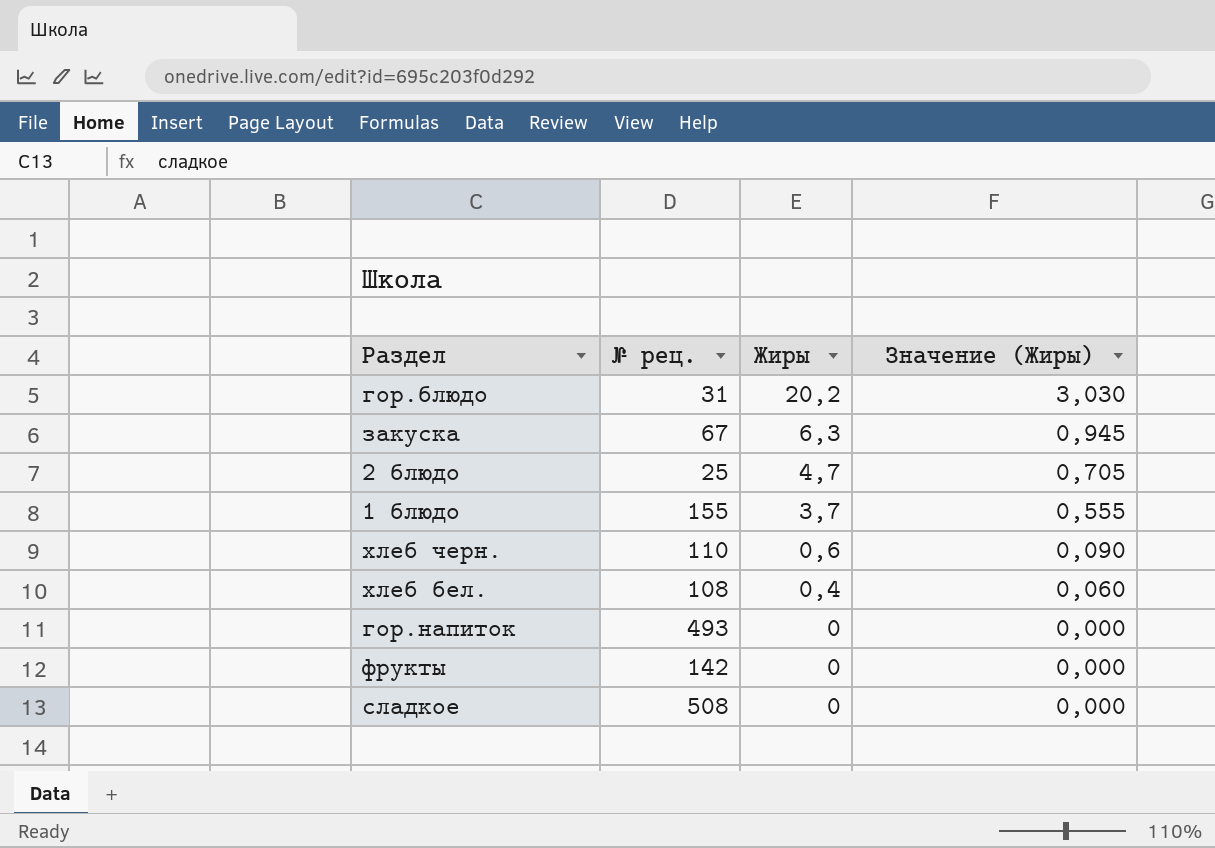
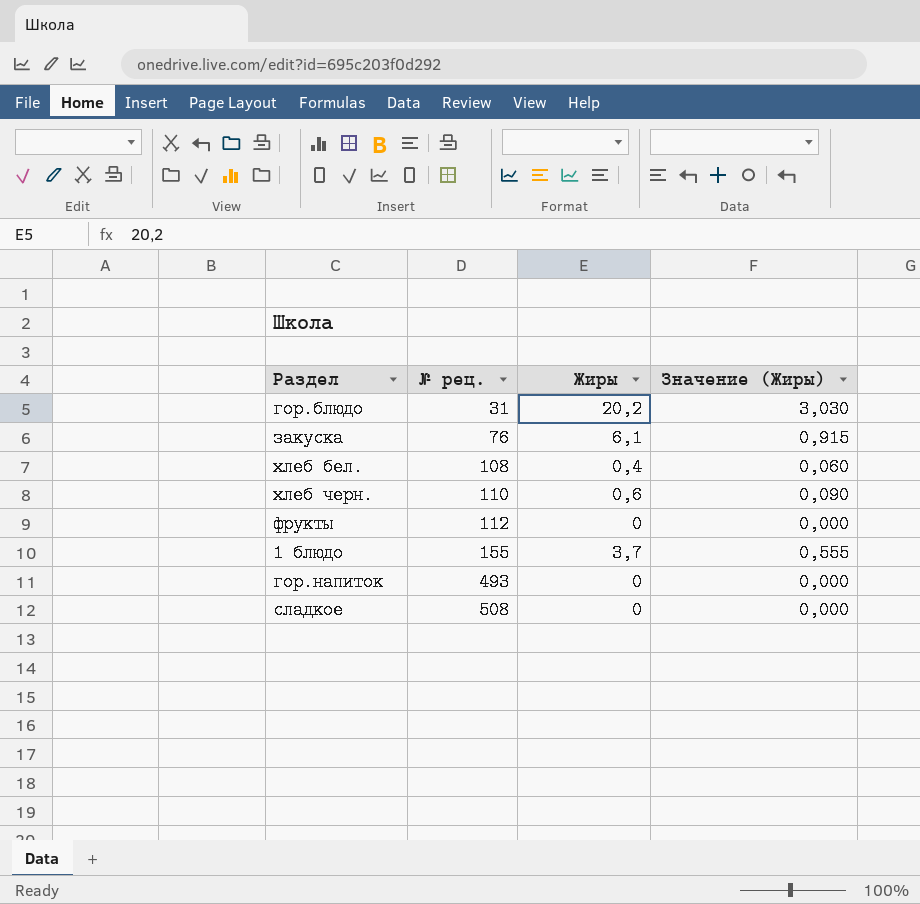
row order: Жиры descending -> № рец. ascending
row 2 блюдо: 25 | 4,7 | 0,705 -> none
закуска | № рец.: 67 -> 76
закуска | Жиры: 6,3 -> 6,1
закуска | Значение (Жиры): 0,945 -> 0,915
фрукты | № рец.: 142 -> 112

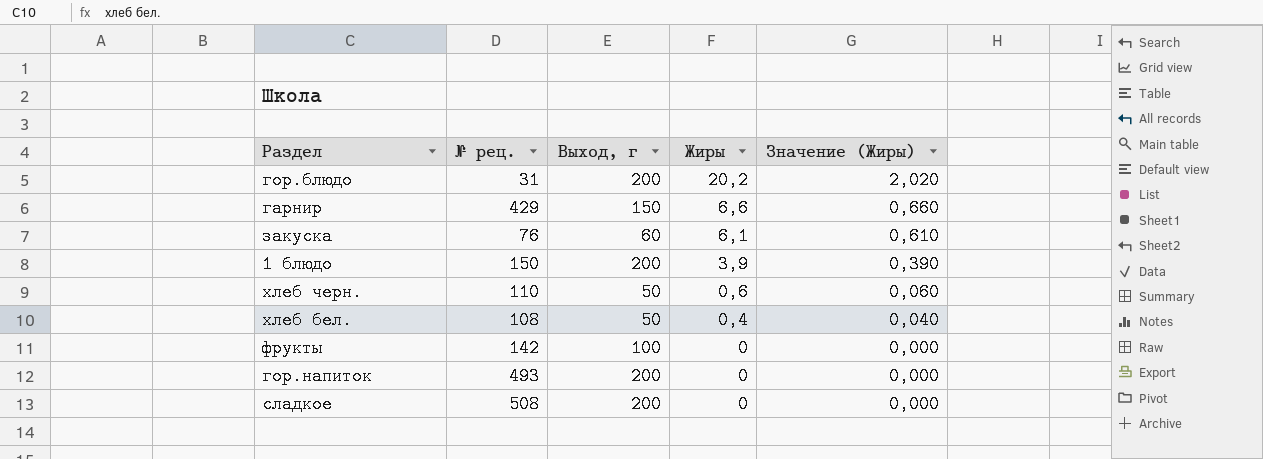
row order: № рец. ascending -> Жиры descending
column Выход, г | position: none -> 3
column Значение (Жиры) | formula: [Жиры] * 0,15 -> [Жиры] * 0,1
row гарнир: none -> 429 | 150 | 6,6 | 0,660
1 блюдо | № рец.: 155 -> 150
1 блюдо | Жиры: 3,7 -> 3,9
фрукты | № рец.: 112 -> 142

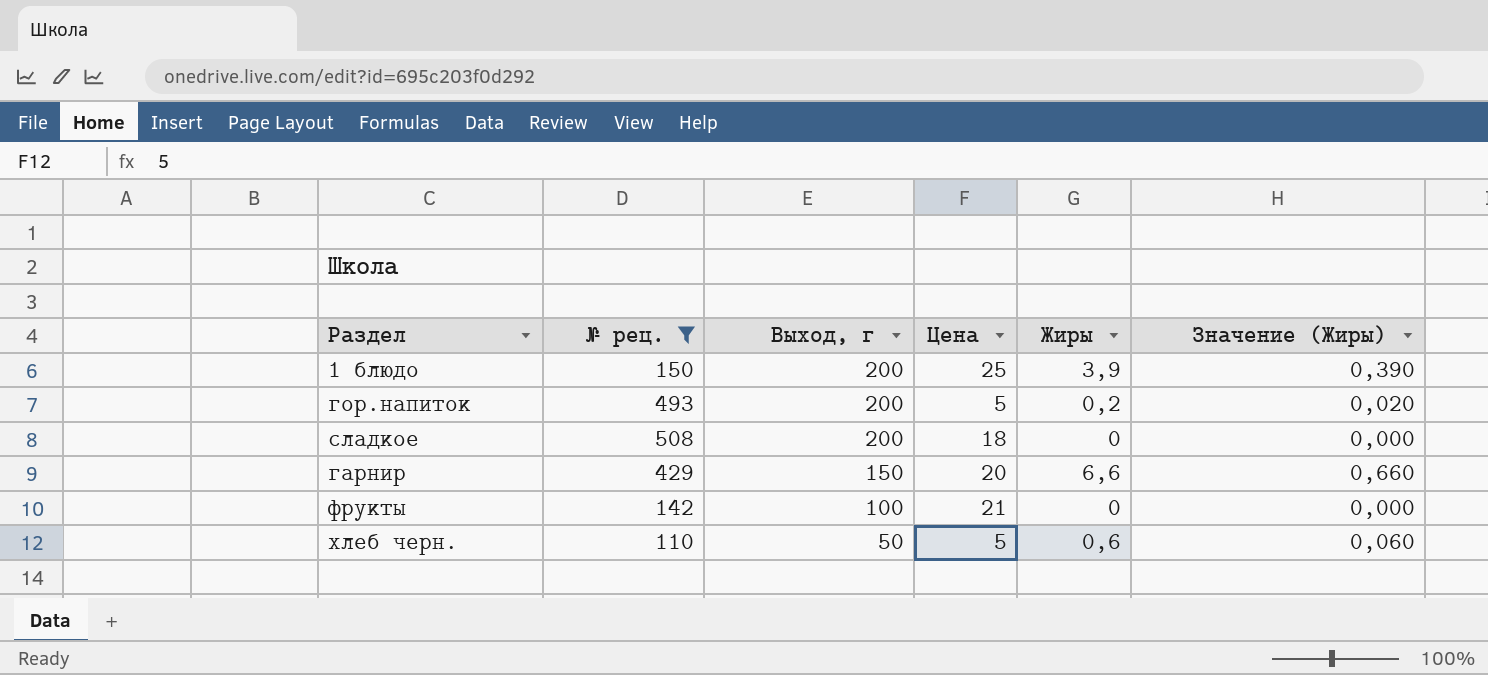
filter: none -> № рец. >= 110
row order: Жиры descending -> Выход, г descending
column Цена | position: none -> 4
гор.напиток | Жиры: 0 -> 0,2
гор.напиток | Значение (Жиры): 0,000 -> 0,020

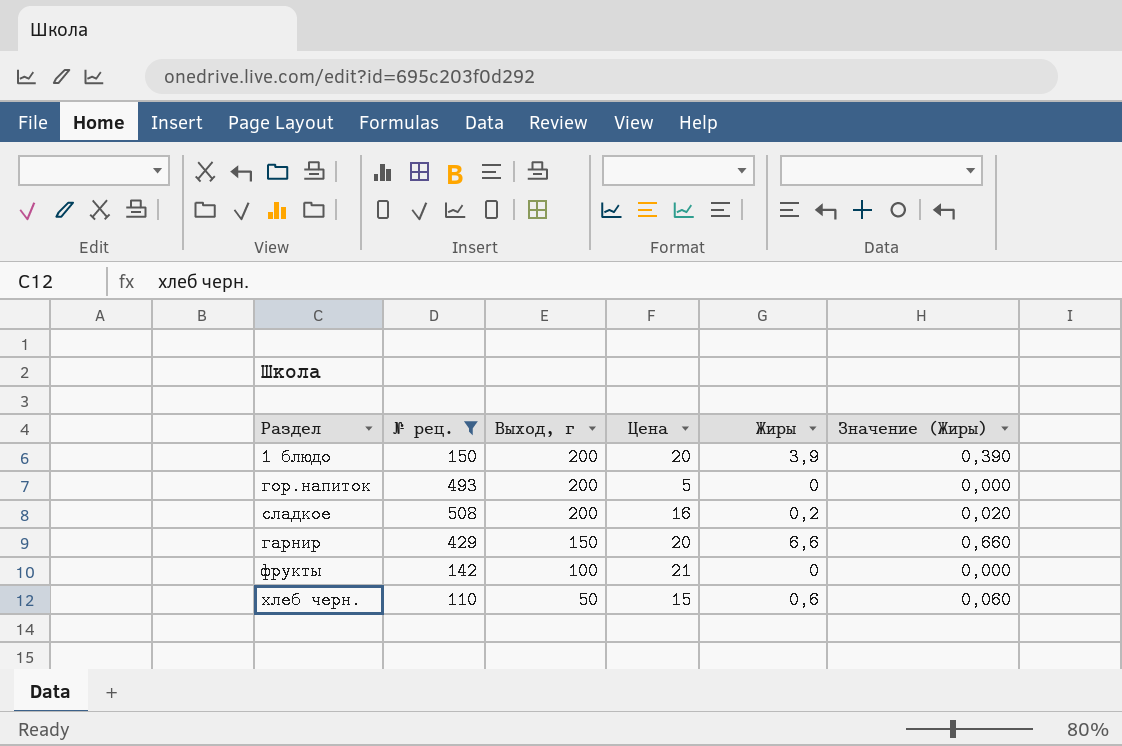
1 блюдо | Цена: 25 -> 20
гор.напиток | Жиры: 0,2 -> 0
гор.напиток | Значение (Жиры): 0,020 -> 0,000
сладкое | Цена: 18 -> 16
сладкое | Жиры: 0 -> 0,2
сладкое | Значение (Жиры): 0,000 -> 0,020
хлеб черн. | Цена: 5 -> 15

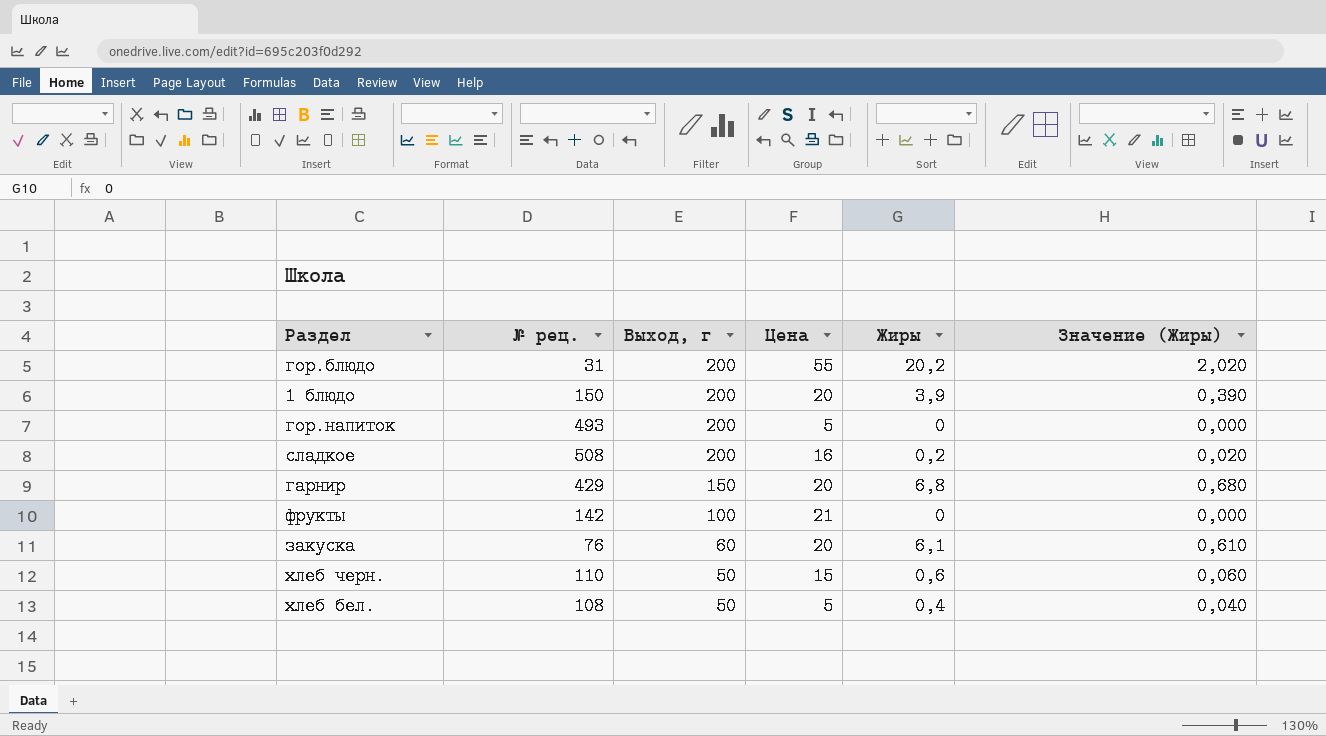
filter: № рец. >= 110 -> none
гарнир | Жиры: 6,6 -> 6,8
гарнир | Значение (Жиры): 0,660 -> 0,680

